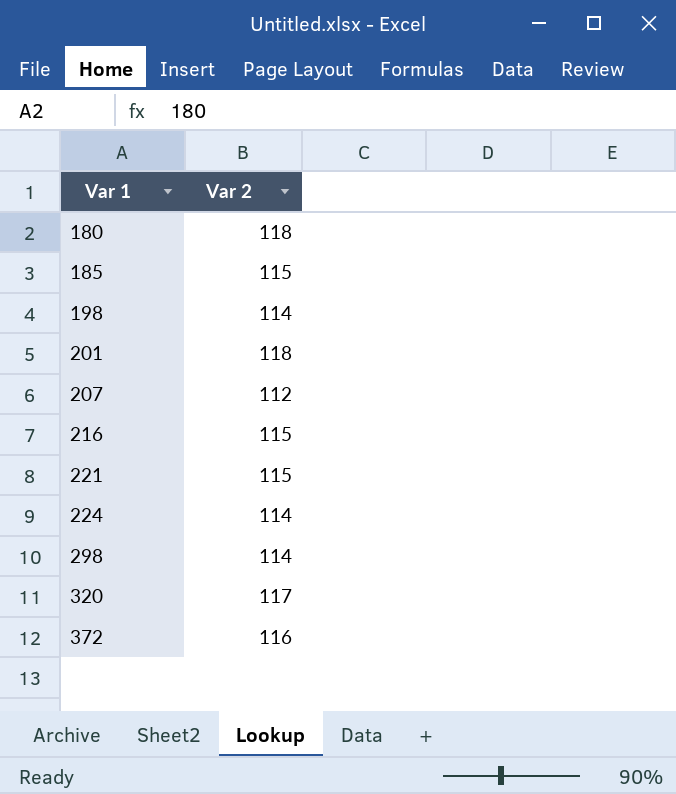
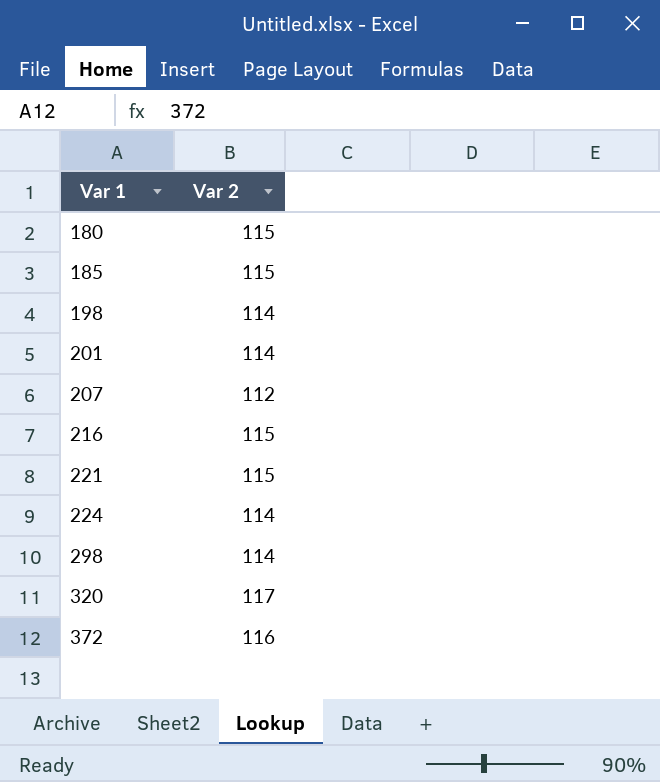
180 | Var 2: 118 -> 115
201 | Var 2: 118 -> 114

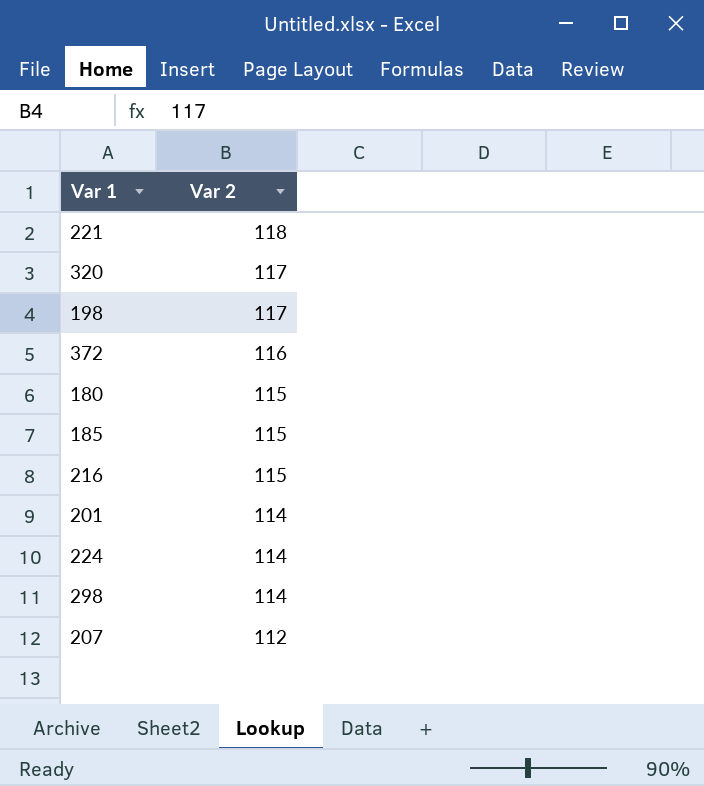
row order: Var 1 ascending -> Var 2 descending
221 | Var 2: 115 -> 118
198 | Var 2: 114 -> 117

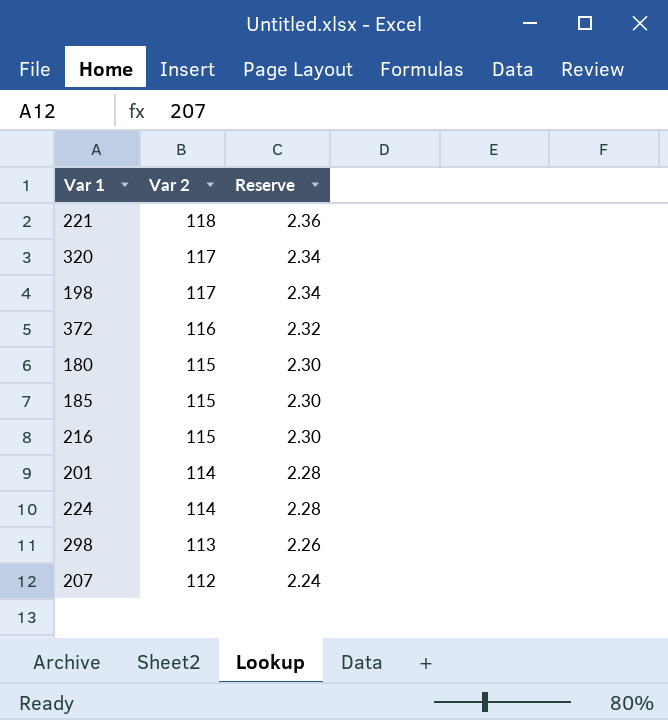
column Reserve | formula: none -> [Var 2] * 0.02
298 | Var 2: 114 -> 113

